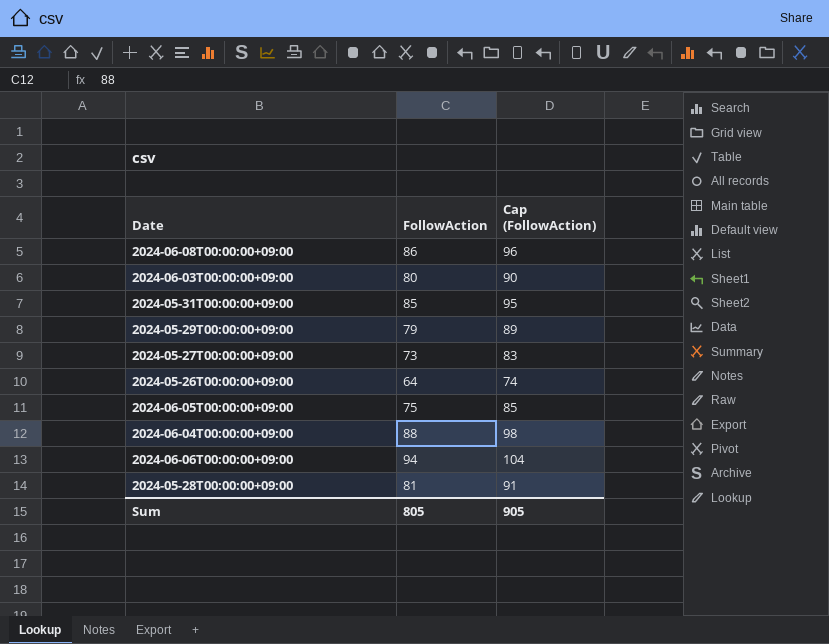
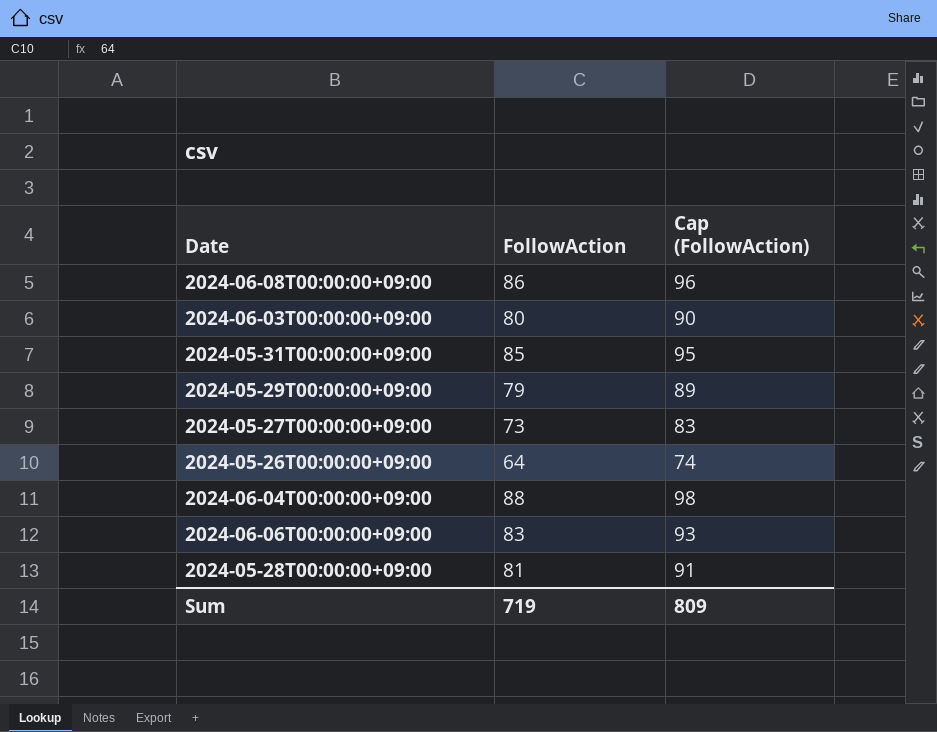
row 2024-06-05T00:00:00+09:00: 75 | 85 -> none
2024-06-06T00:00:00+09:00 | FollowAction: 94 -> 83
2024-06-06T00:00:00+09:00 | Cap (FollowAction): 104 -> 93
Sum | FollowAction: 805 -> 719
Sum | Cap (FollowAction): 905 -> 809

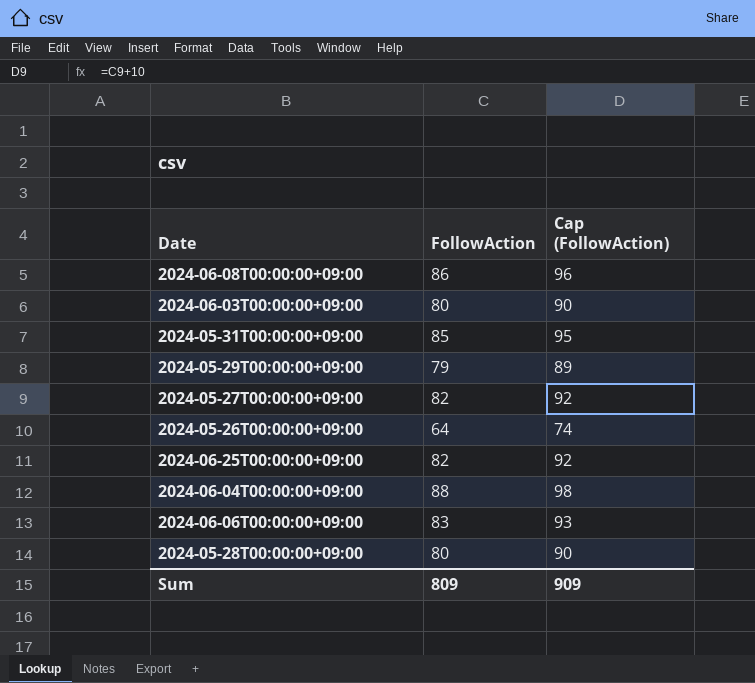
2024-05-27T00:00:00+09:00 | FollowAction: 73 -> 82
2024-05-27T00:00:00+09:00 | Cap (FollowAction): 83 -> 92
row 2024-06-25T00:00:00+09:00: none -> 82 | 92
2024-05-28T00:00:00+09:00 | FollowAction: 81 -> 80
2024-05-28T00:00:00+09:00 | Cap (FollowAction): 91 -> 90
Sum | FollowAction: 719 -> 809
Sum | Cap (FollowAction): 809 -> 909

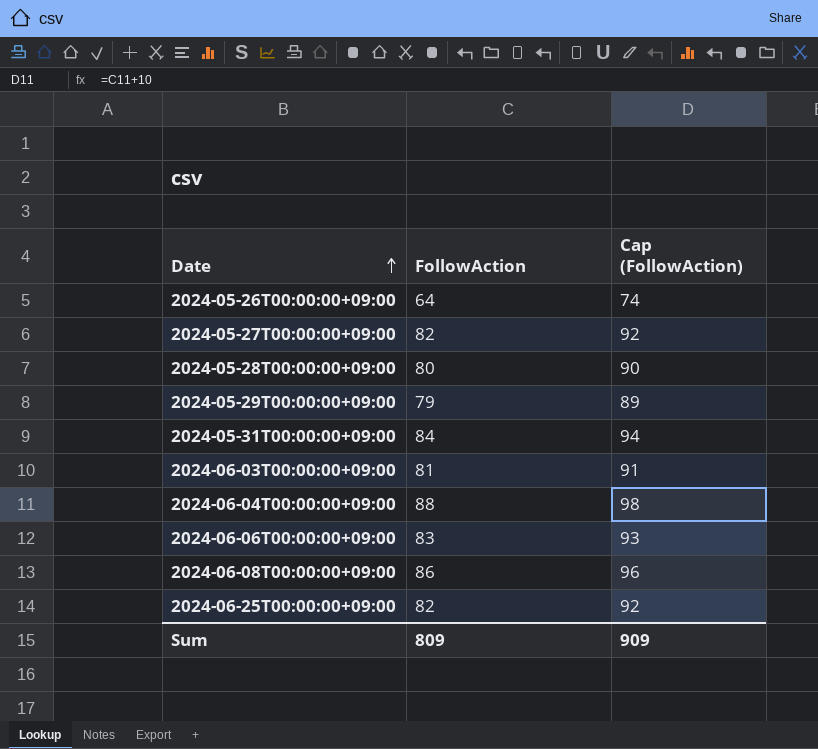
row order: none -> Date ascending
2024-05-31T00:00:00+09:00 | FollowAction: 85 -> 84
2024-05-31T00:00:00+09:00 | Cap (FollowAction): 95 -> 94
2024-06-03T00:00:00+09:00 | FollowAction: 80 -> 81
2024-06-03T00:00:00+09:00 | Cap (FollowAction): 90 -> 91

